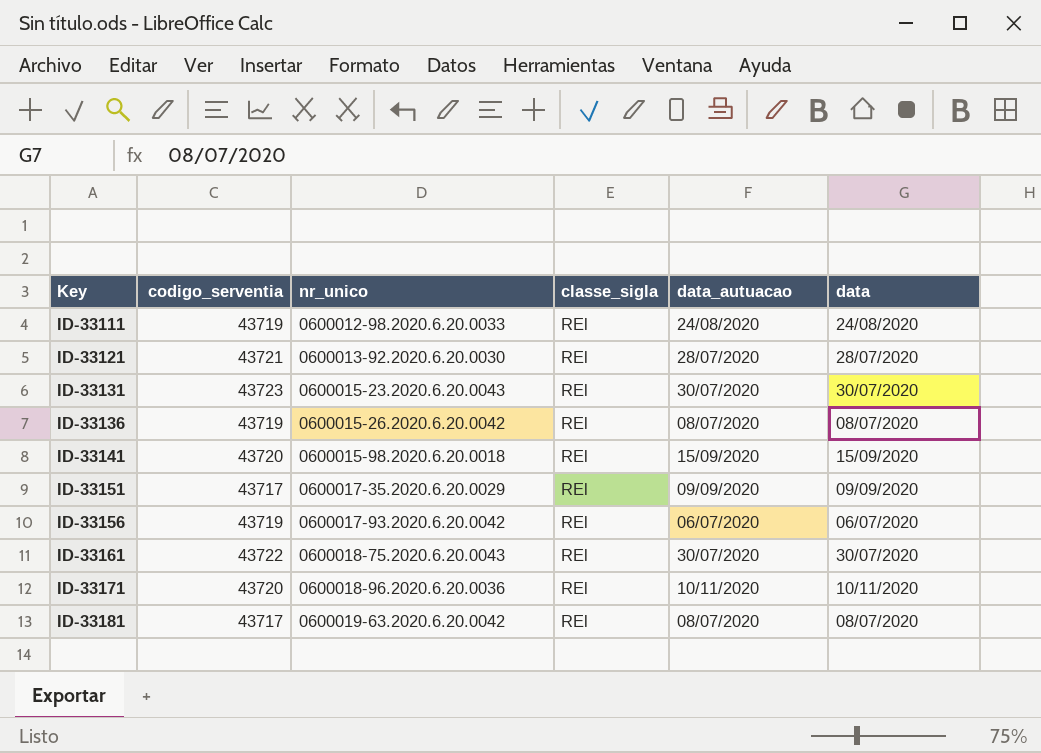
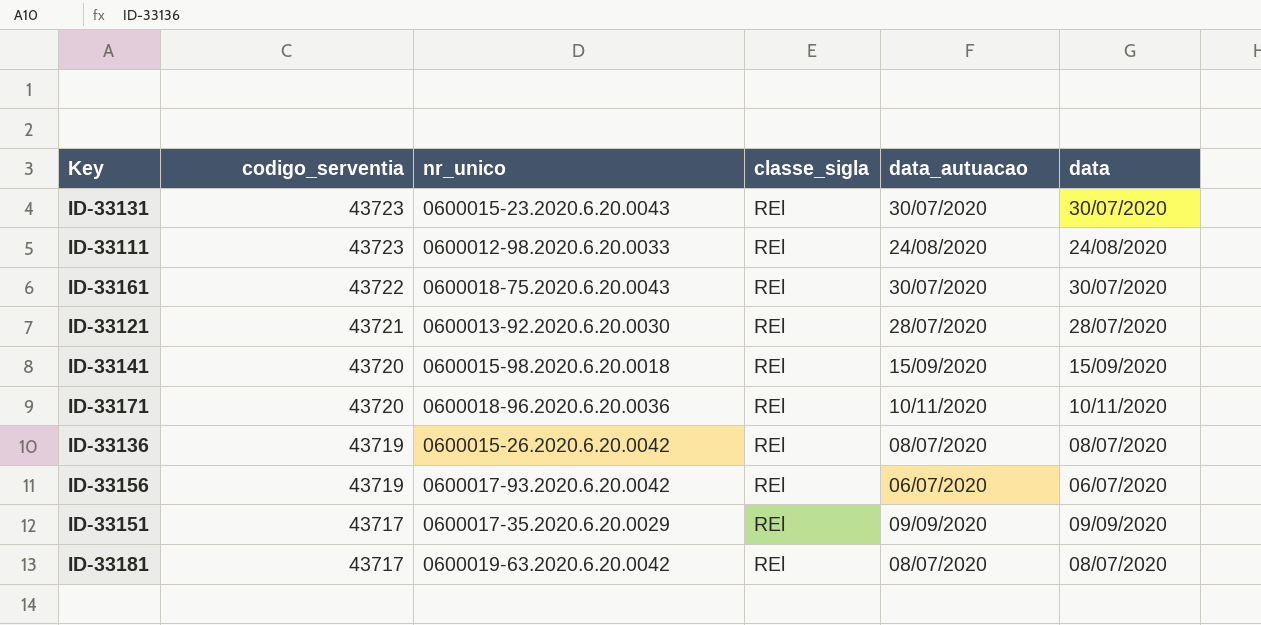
row order: Key ascending -> codigo_serventia descending
ID-33111 | codigo_serventia: 43719 -> 43723

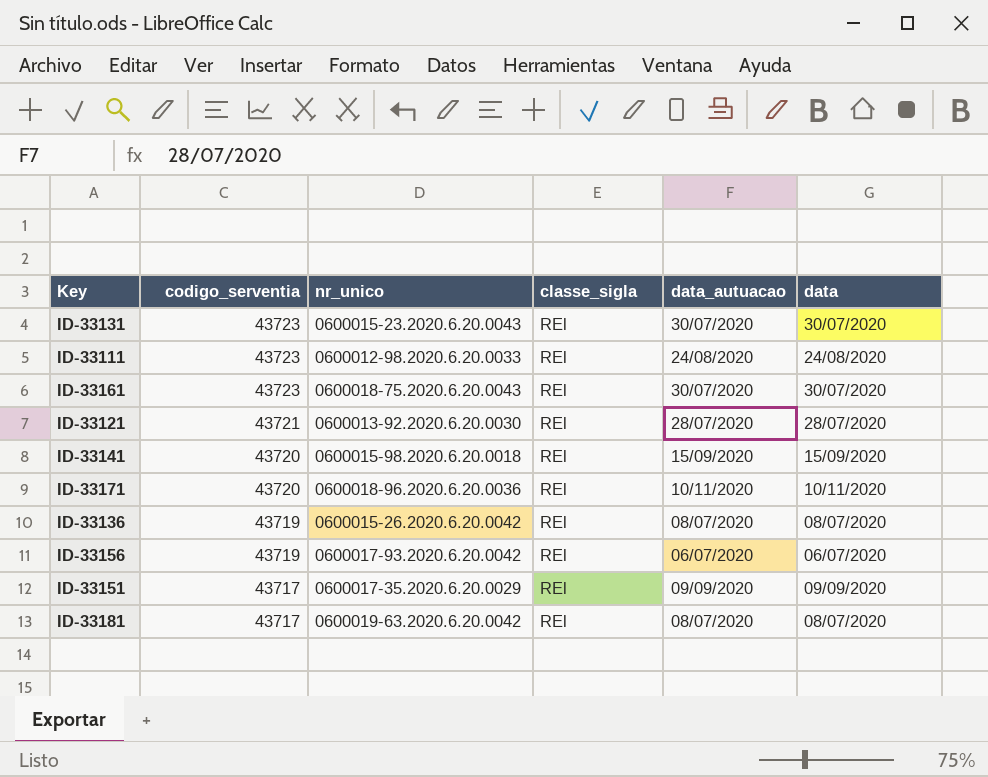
ID-33161 | codigo_serventia: 43722 -> 43723

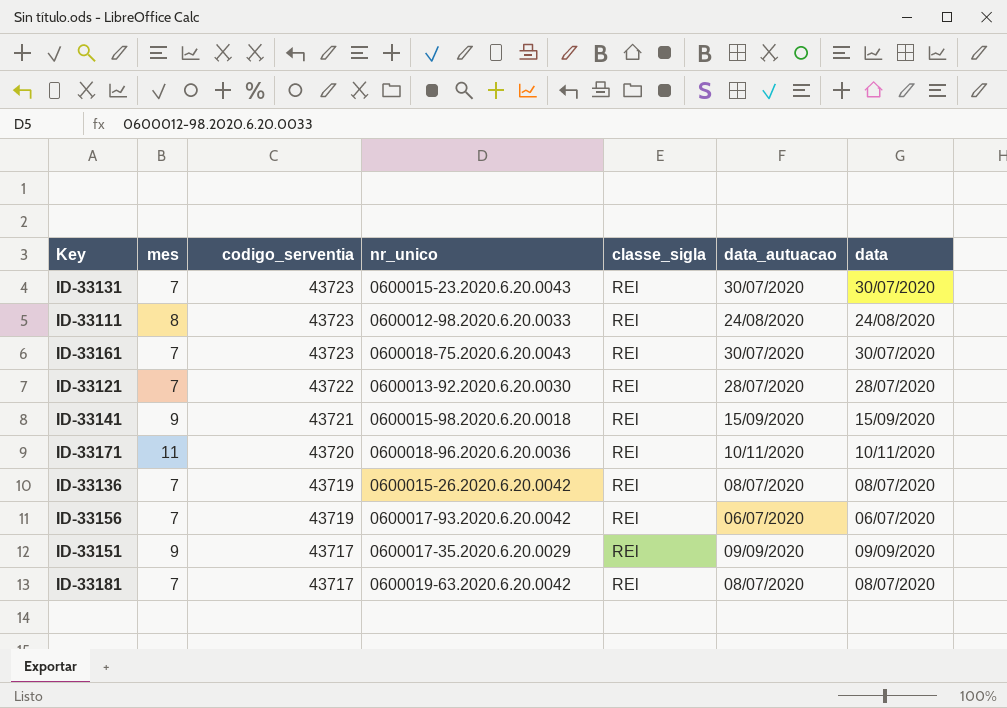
column mes | position: none -> 2
ID-33121 | codigo_serventia: 43721 -> 43722
ID-33141 | codigo_serventia: 43720 -> 43721

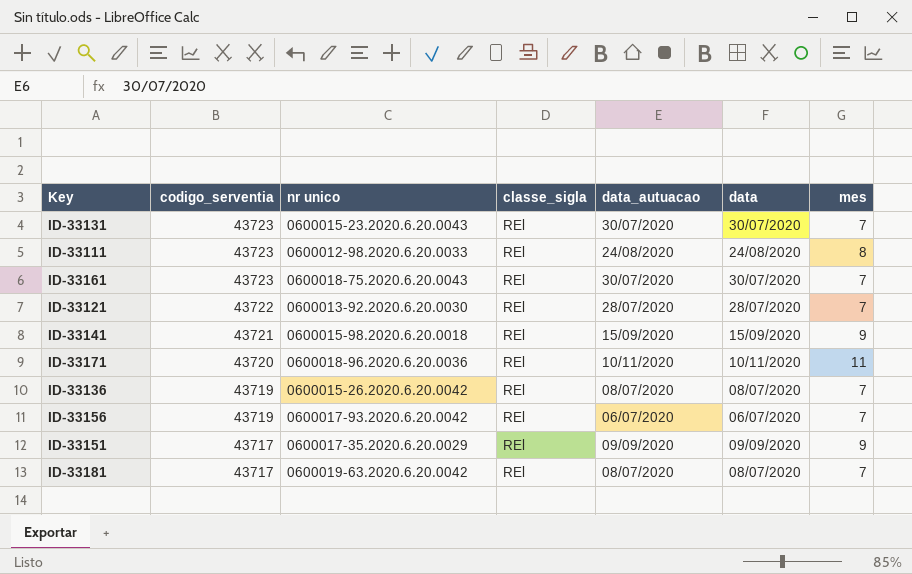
column name: nr_unico -> nr unico
column mes | position: 2 -> 7

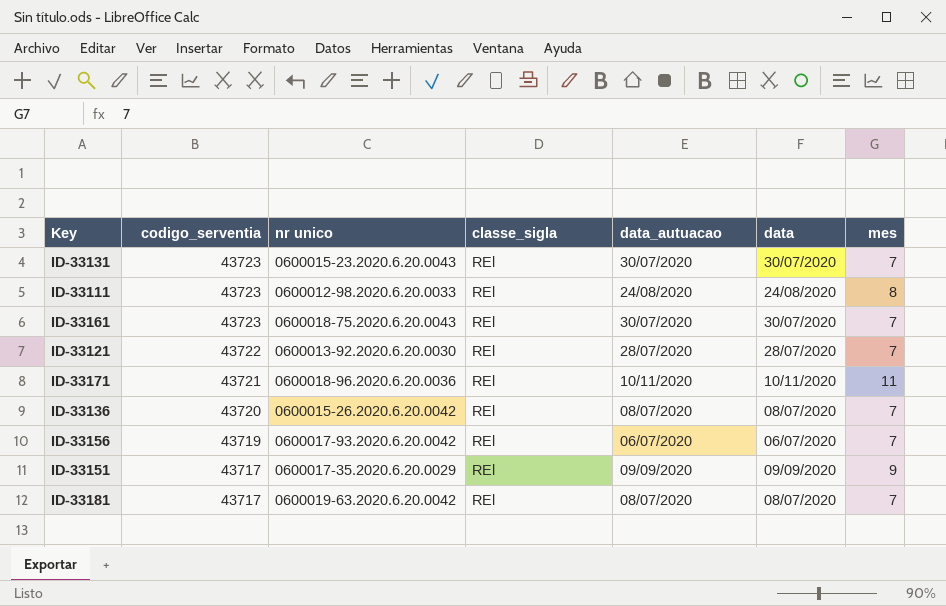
row ID-33141: 43721 | 0600015-98.2020.6.20.0018 | REl | 15/09/2020 | 15/09/2020 | 9 -> none
ID-33171 | codigo_serventia: 43720 -> 43721
ID-33136 | codigo_serventia: 43719 -> 43720

